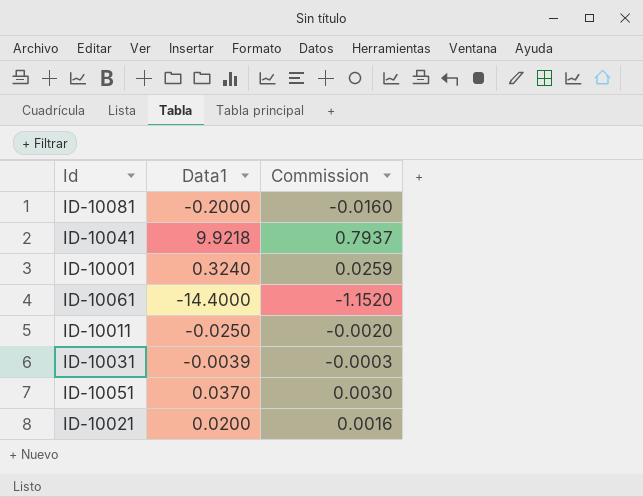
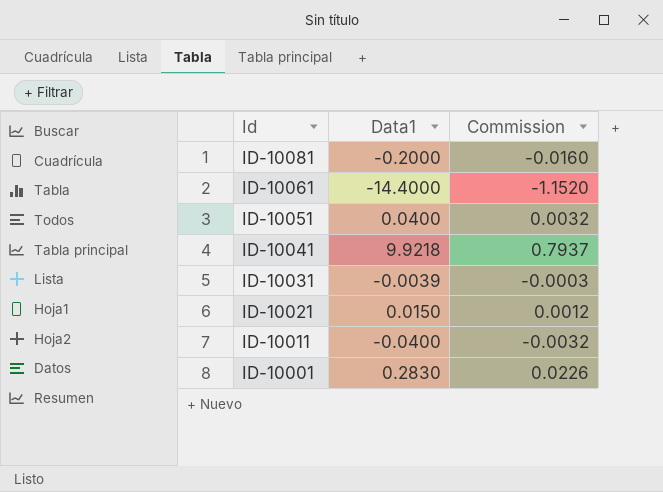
row order: none -> Id descending
ID-10051 | Data1: 0.0370 -> 0.0400
ID-10051 | Commission: 0.0030 -> 0.0032
ID-10021 | Data1: 0.0200 -> 0.0150
ID-10021 | Commission: 0.0016 -> 0.0012
ID-10011 | Data1: -0.0250 -> -0.0400
ID-10011 | Commission: -0.0020 -> -0.0032
ID-10001 | Data1: 0.3240 -> 0.2830
ID-10001 | Commission: 0.0259 -> 0.0226

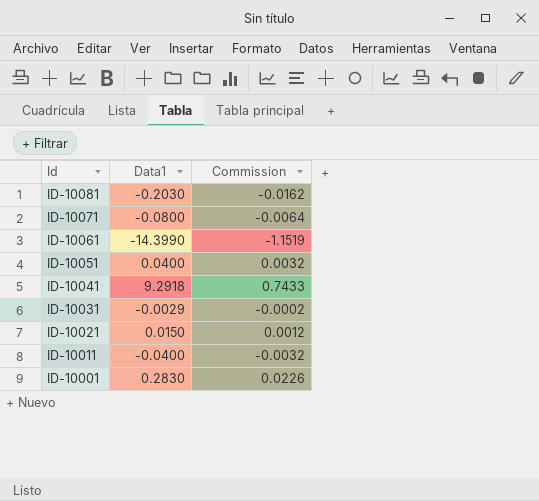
ID-10081 | Data1: -0.2000 -> -0.2030
ID-10081 | Commission: -0.0160 -> -0.0162
row ID-10071: none -> -0.0800 | -0.0064
ID-10061 | Data1: -14.4000 -> -14.3990
ID-10061 | Commission: -1.1520 -> -1.1519
ID-10041 | Data1: 9.9218 -> 9.2918
ID-10041 | Commission: 0.7937 -> 0.7433
ID-10031 | Data1: -0.0039 -> -0.0029
ID-10031 | Commission: -0.0003 -> -0.0002

